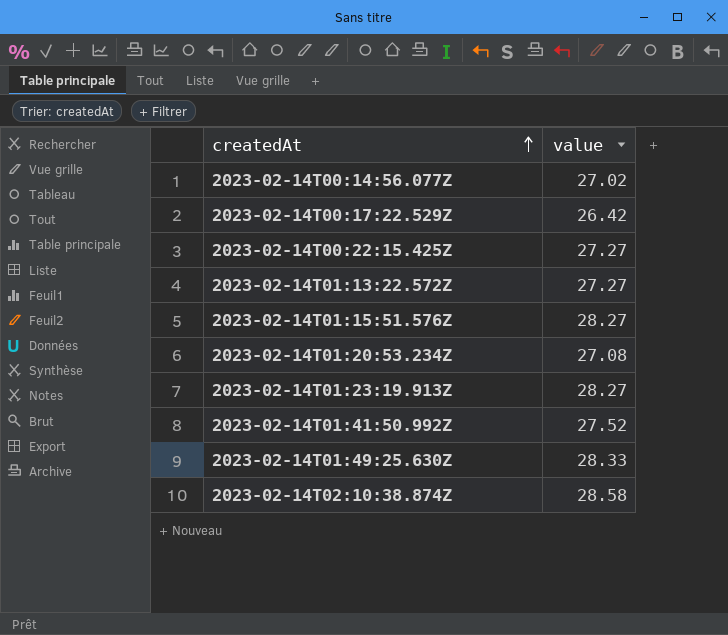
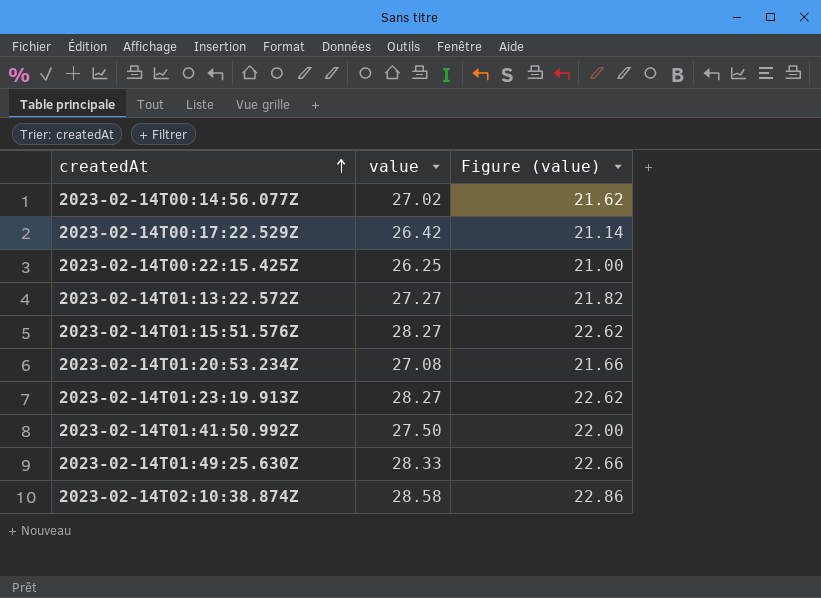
column Figure (value) | formula: none -> [value] * 0.8
2023-02-14T00:22:15.425Z | value: 27.27 -> 26.25
2023-02-14T01:41:50.992Z | value: 27.52 -> 27.50

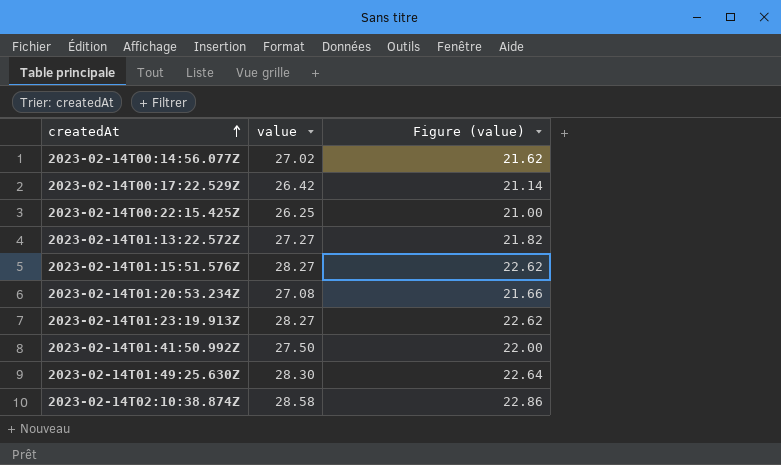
2023-02-14T01:49:25.630Z | value: 28.33 -> 28.30
2023-02-14T01:49:25.630Z | Figure (value): 22.66 -> 22.64

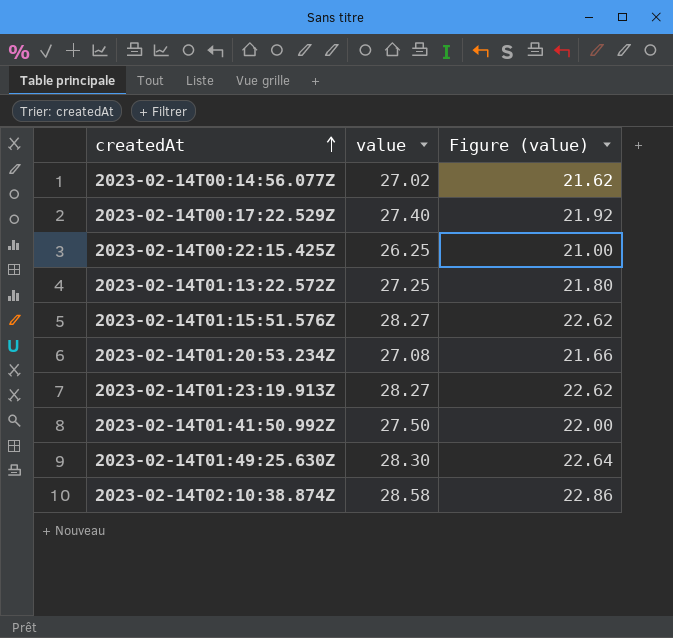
2023-02-14T00:17:22.529Z | value: 26.42 -> 27.40
2023-02-14T00:17:22.529Z | Figure (value): 21.14 -> 21.92
2023-02-14T01:13:22.572Z | value: 27.27 -> 27.25
2023-02-14T01:13:22.572Z | Figure (value): 21.82 -> 21.80

